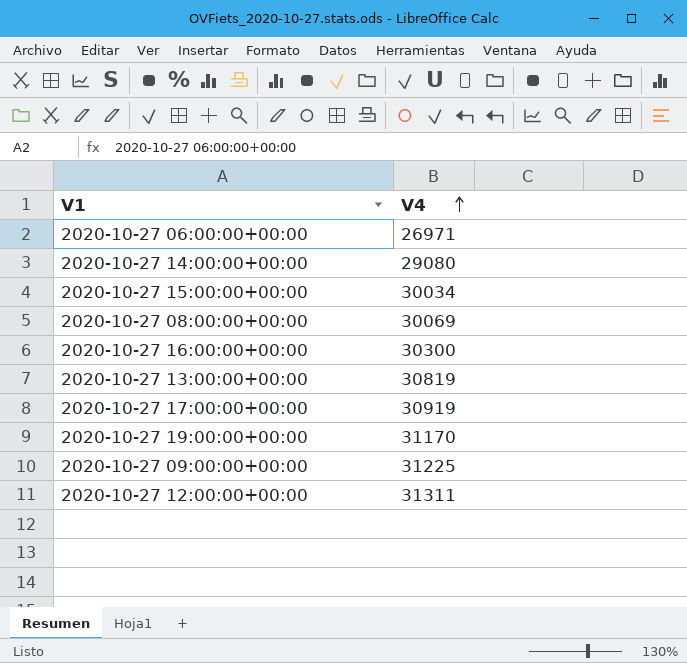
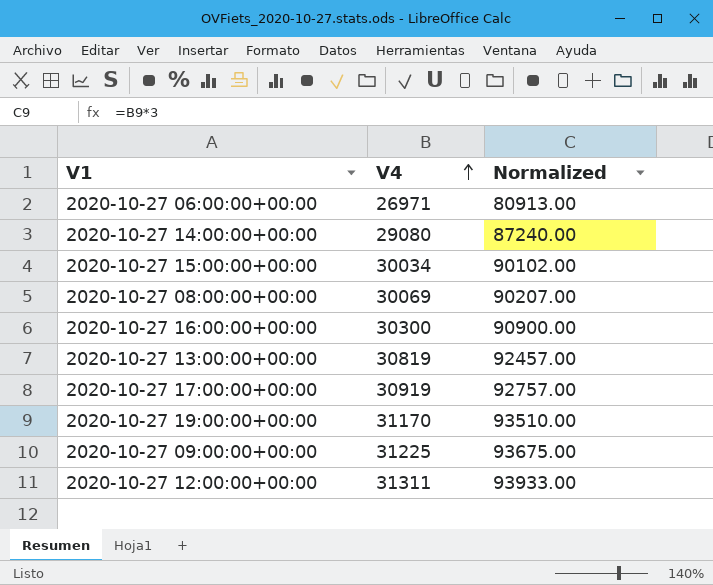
column Normalized | formula: none -> [V4] * 3

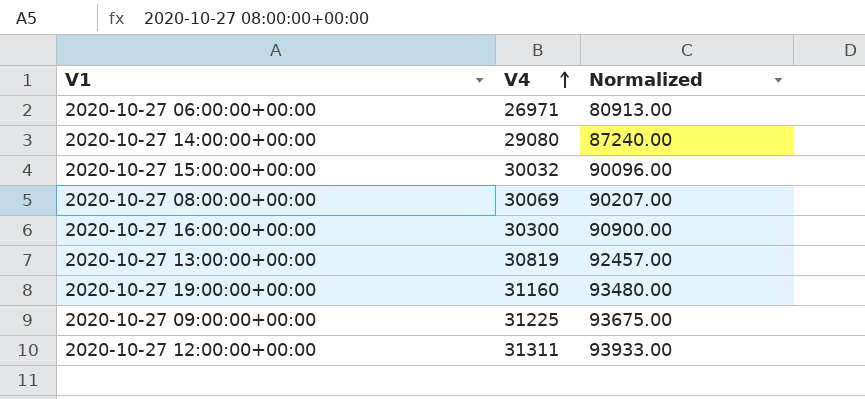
row 2020-10-27 17:00:00+00:00: 30919 | 92757.00 -> none
2020-10-27 15:00:00+00:00 | V4: 30034 -> 30032
2020-10-27 15:00:00+00:00 | Normalized: 90102.00 -> 90096.00
2020-10-27 19:00:00+00:00 | V4: 31170 -> 31160
2020-10-27 19:00:00+00:00 | Normalized: 93510.00 -> 93480.00

